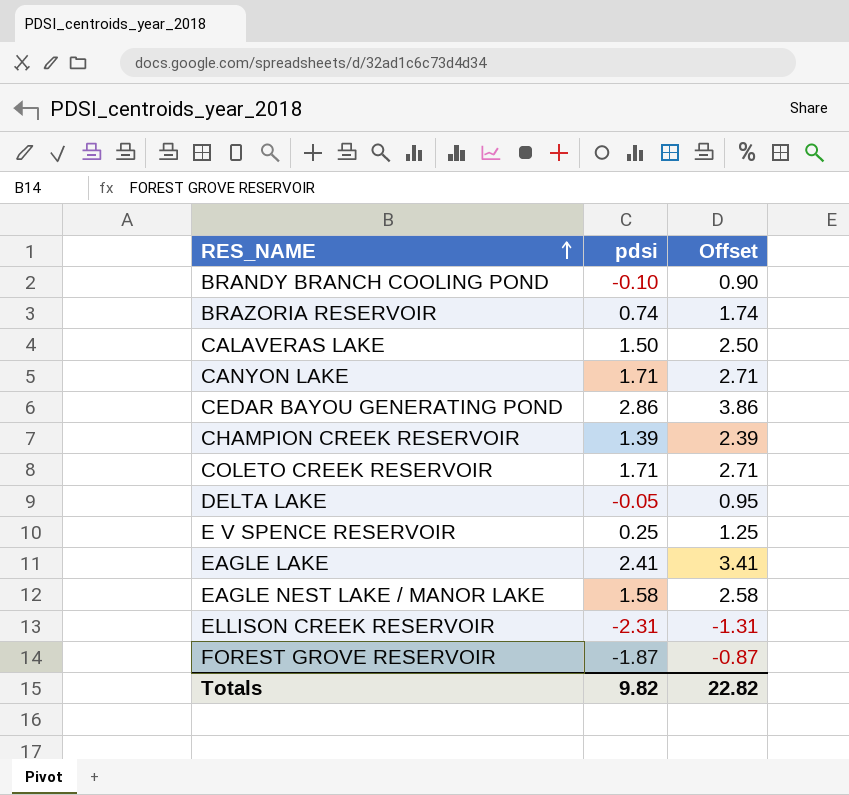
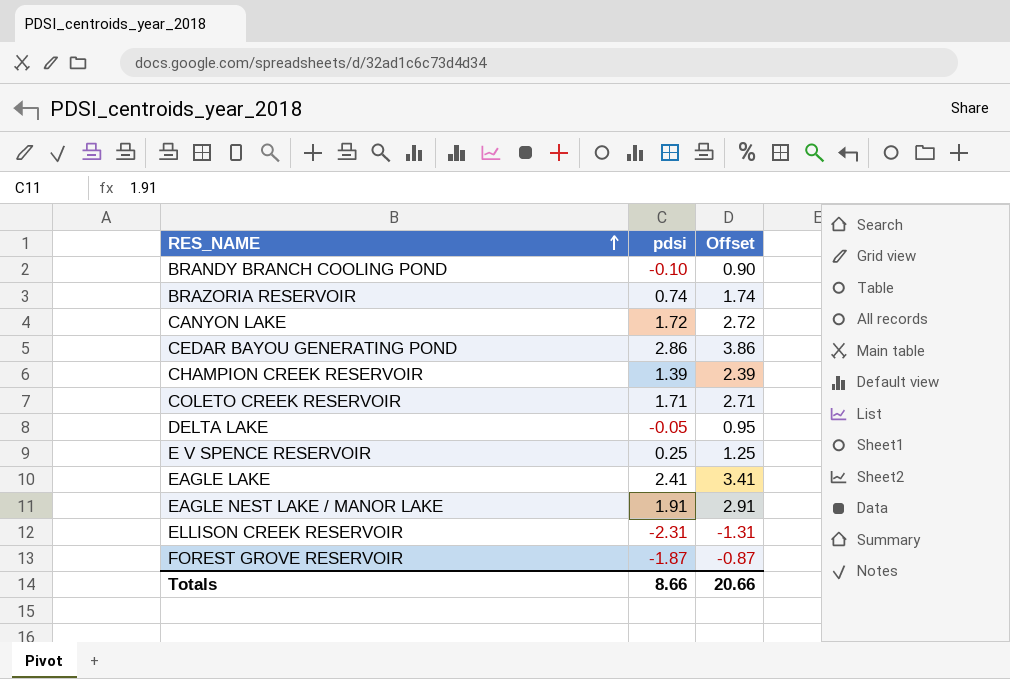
row CALAVERAS LAKE: 1.50 | 2.50 -> none
CANYON LAKE | pdsi: 1.71 -> 1.72
CANYON LAKE | Offset: 2.71 -> 2.72
EAGLE NEST LAKE / MANOR LAKE | pdsi: 1.58 -> 1.91
EAGLE NEST LAKE / MANOR LAKE | Offset: 2.58 -> 2.91
Totals | pdsi: 9.82 -> 8.66
Totals | Offset: 22.82 -> 20.66

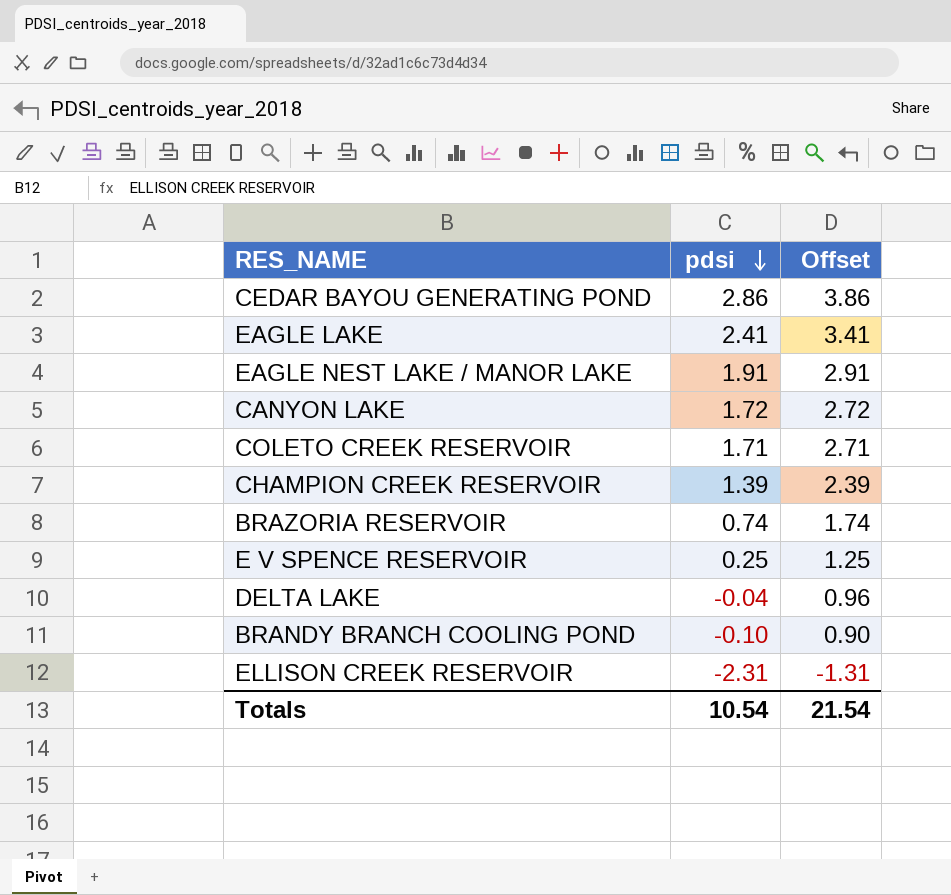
row order: RES_NAME ascending -> pdsi descending
row FOREST GROVE RESERVOIR: -1.87 | -0.87 -> none
DELTA LAKE | pdsi: -0.05 -> -0.04
DELTA LAKE | Offset: 0.95 -> 0.96
Totals | pdsi: 8.66 -> 10.54
Totals | Offset: 20.66 -> 21.54

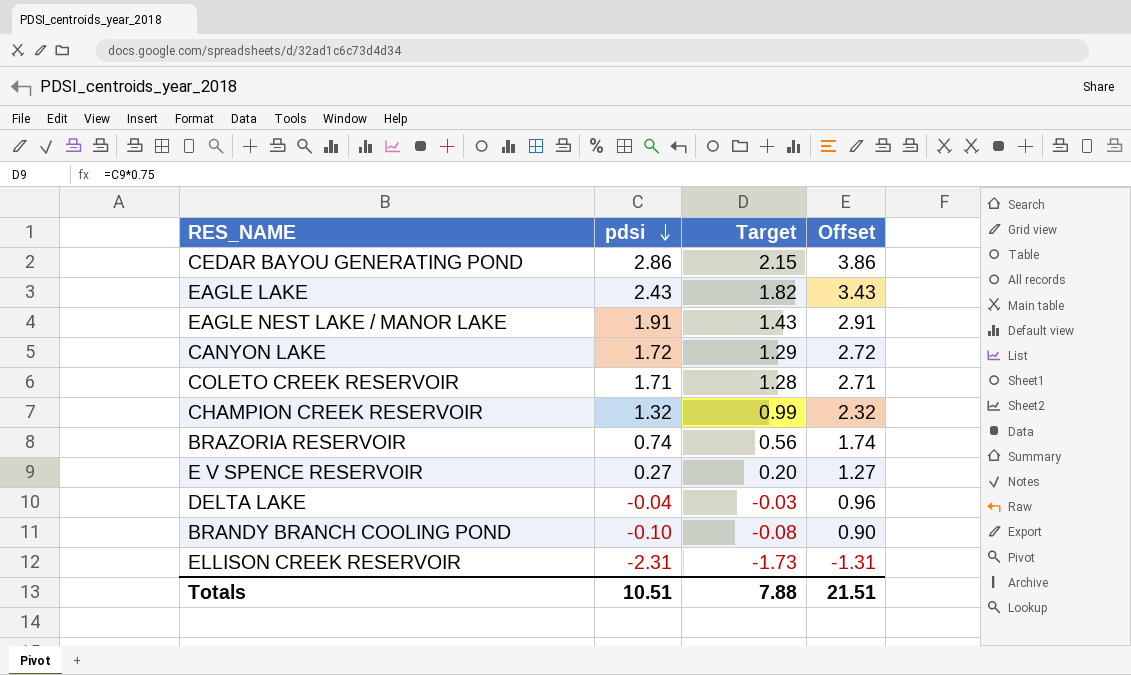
column Target | formula: none -> [pdsi] * 0.75
EAGLE LAKE | pdsi: 2.41 -> 2.43
EAGLE LAKE | Offset: 3.41 -> 3.43
CHAMPION CREEK RESERVOIR | pdsi: 1.39 -> 1.32
CHAMPION CREEK RESERVOIR | Offset: 2.39 -> 2.32
E V SPENCE RESERVOIR | pdsi: 0.25 -> 0.27
E V SPENCE RESERVOIR | Offset: 1.25 -> 1.27
Totals | pdsi: 10.54 -> 10.51
Totals | Offset: 21.54 -> 21.51

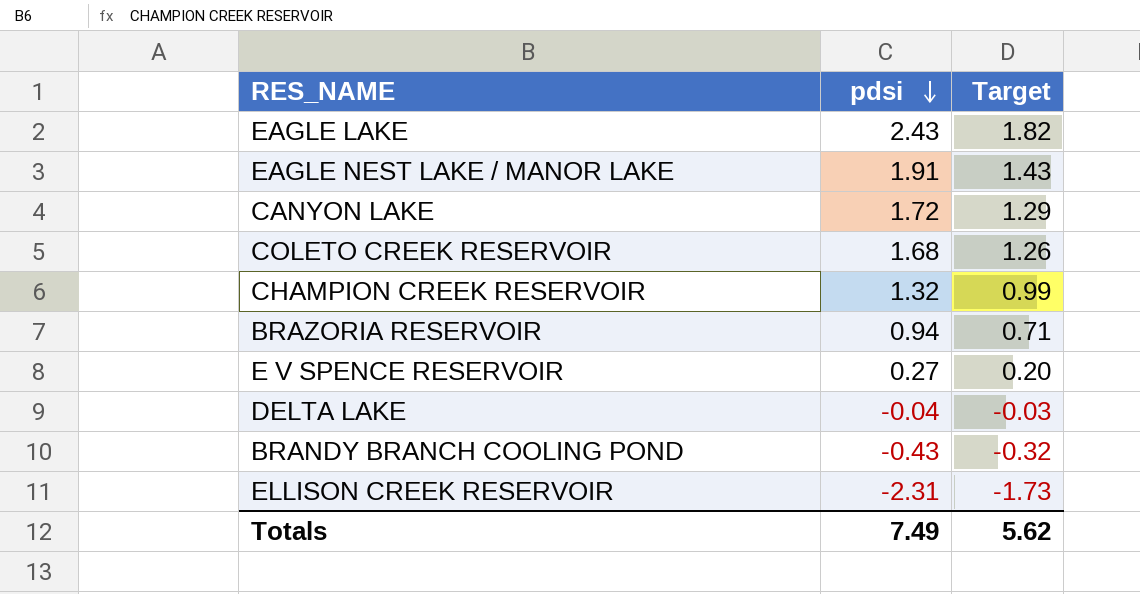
column Offset | formula: [pdsi] + 1 -> none
row CEDAR BAYOU GENERATING POND: 2.86 | 2.15 | 3.86 -> none
COLETO CREEK RESERVOIR | pdsi: 1.71 -> 1.68
COLETO CREEK RESERVOIR | Target: 1.28 -> 1.26
BRAZORIA RESERVOIR | pdsi: 0.74 -> 0.94
BRAZORIA RESERVOIR | Target: 0.56 -> 0.71
BRANDY BRANCH COOLING POND | pdsi: -0.10 -> -0.43
BRANDY BRANCH COOLING POND | Target: -0.08 -> -0.32
Totals | pdsi: 10.51 -> 7.49
Totals | Target: 7.88 -> 5.62

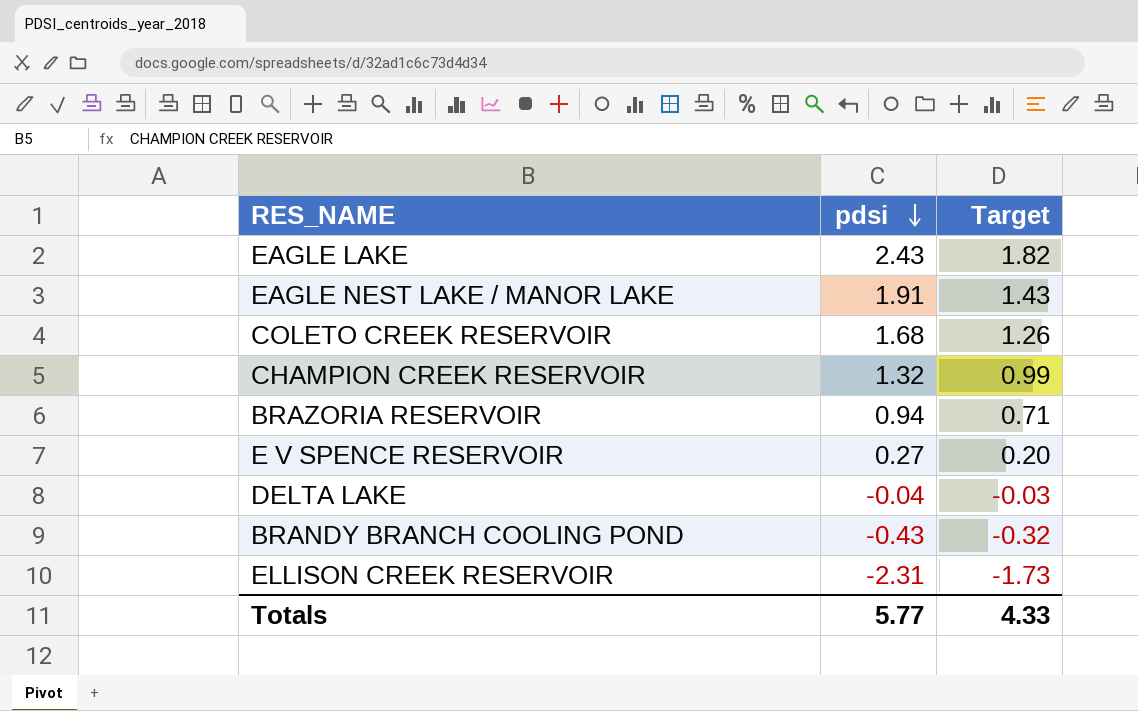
row CANYON LAKE: 1.72 | 1.29 -> none
Totals | pdsi: 7.49 -> 5.77
Totals | Target: 5.62 -> 4.33

